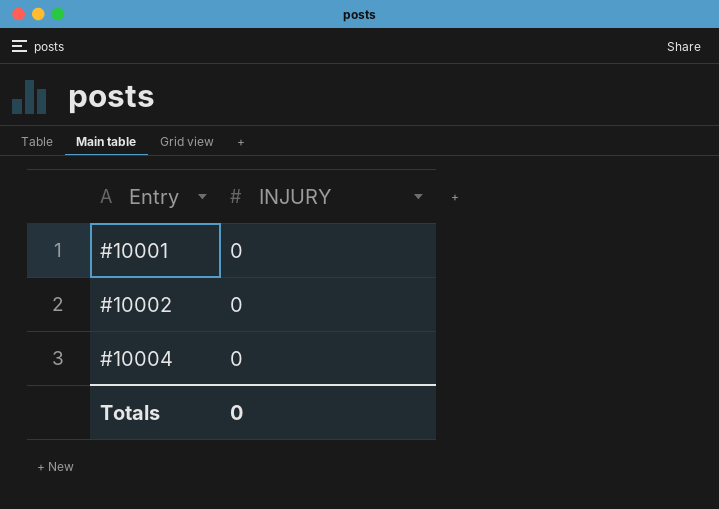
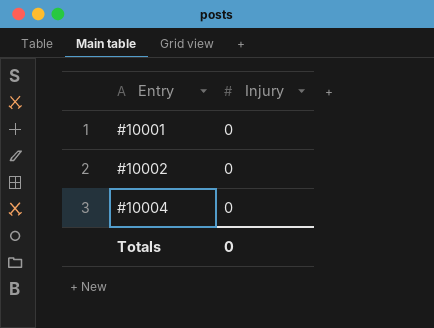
column name: INJURY -> Injury

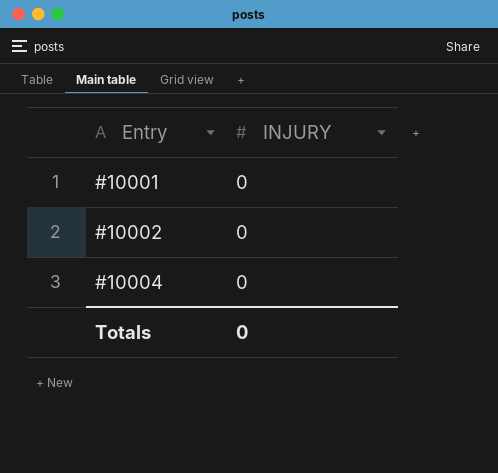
column name: Injury -> INJURY

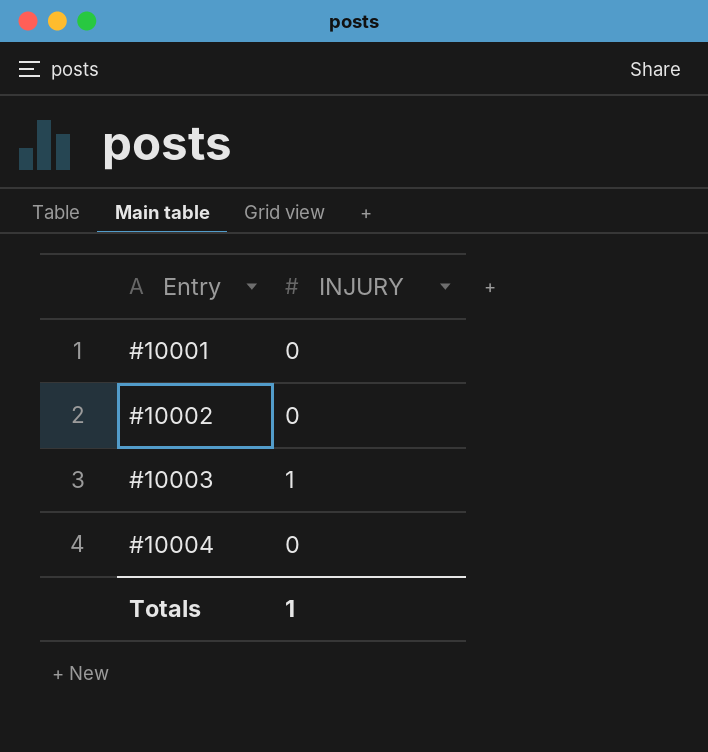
row #10003: none -> 1
Totals | INJURY: 0 -> 1

